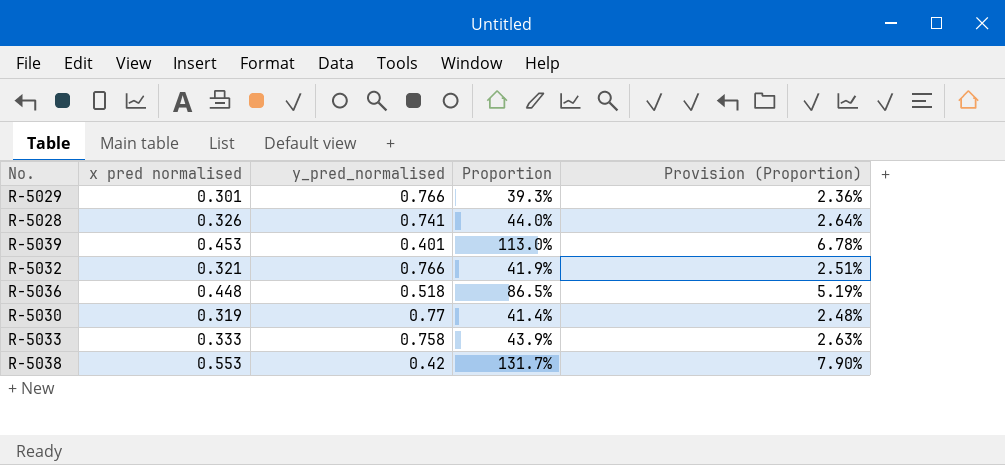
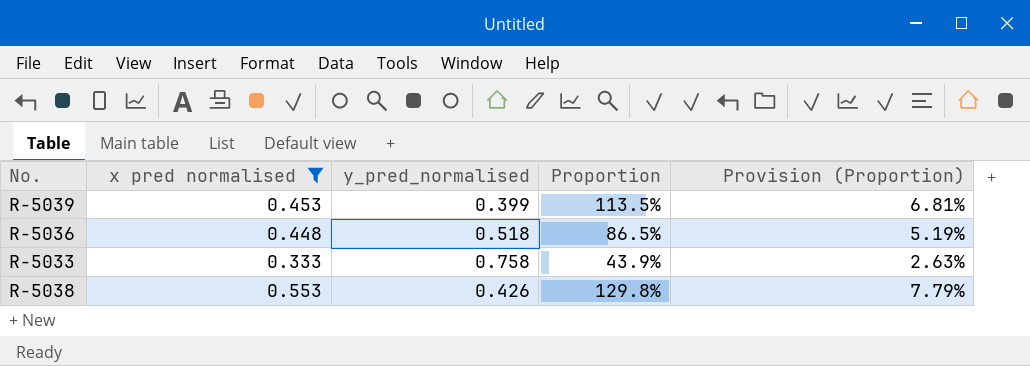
filter: none -> x pred normalised >= 0.333
R-5039 | y_pred_normalised: 0.401 -> 0.399
R-5039 | Proportion: 113.0% -> 113.5%
R-5039 | Provision (Proportion): 6.78% -> 6.81%
R-5038 | y_pred_normalised: 0.42 -> 0.426
R-5038 | Proportion: 131.7% -> 129.8%
R-5038 | Provision (Proportion): 7.90% -> 7.79%

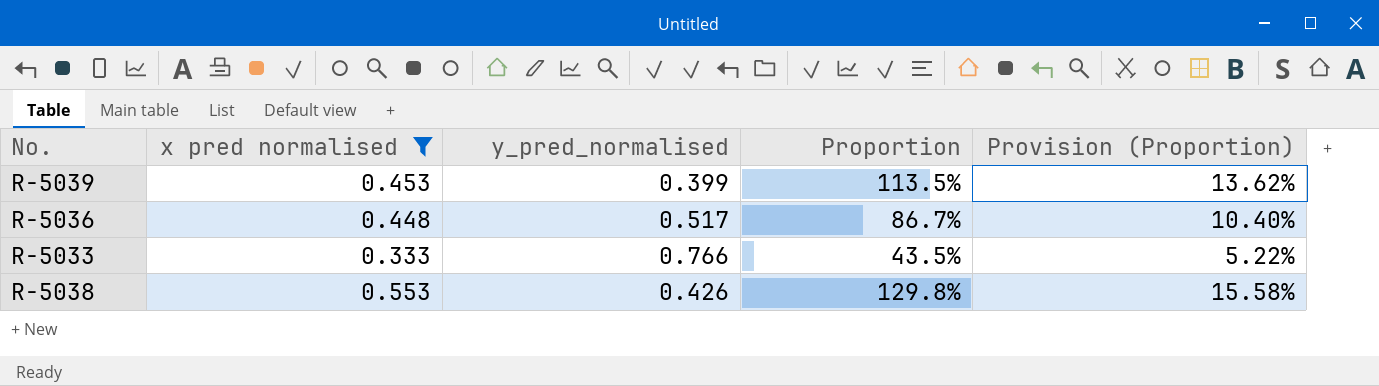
column Provision (Proportion) | formula: [Proportion] * 0.06 -> [Proportion] * 0.12
R-5036 | y_pred_normalised: 0.518 -> 0.517
R-5036 | Proportion: 86.5% -> 86.7%
R-5033 | y_pred_normalised: 0.758 -> 0.766
R-5033 | Proportion: 43.9% -> 43.5%

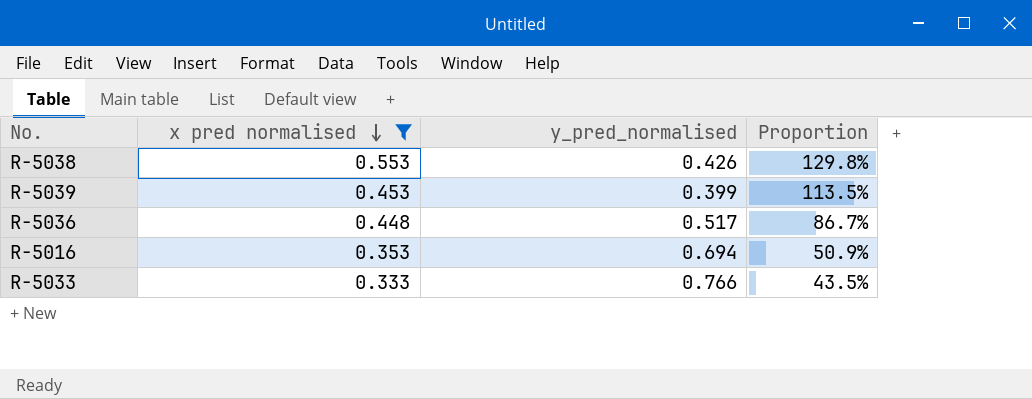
row order: none -> x pred normalised descending
column Provision (Proportion) | formula: [Proportion] * 0.12 -> none
row R-5016: none -> 0.353 | 0.694 | 50.9%

